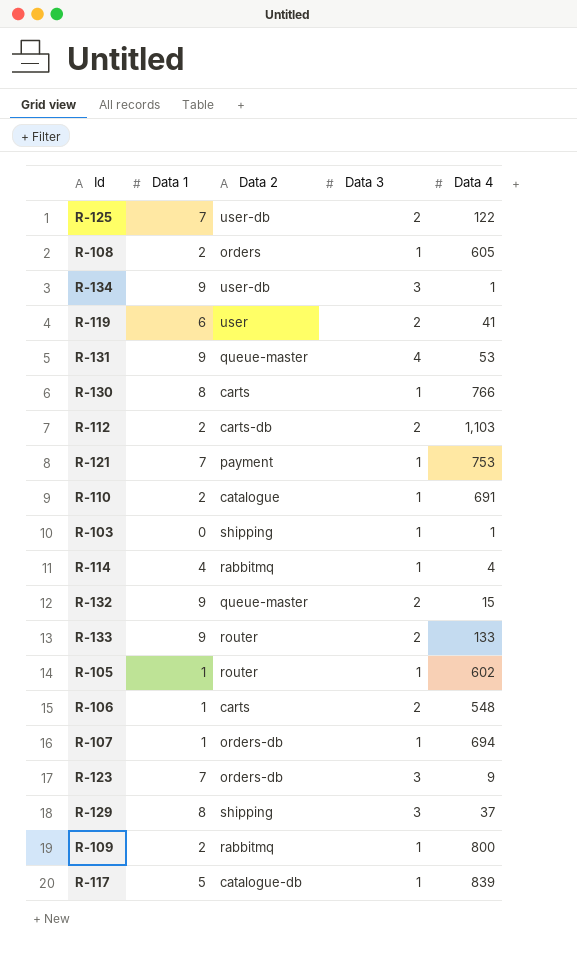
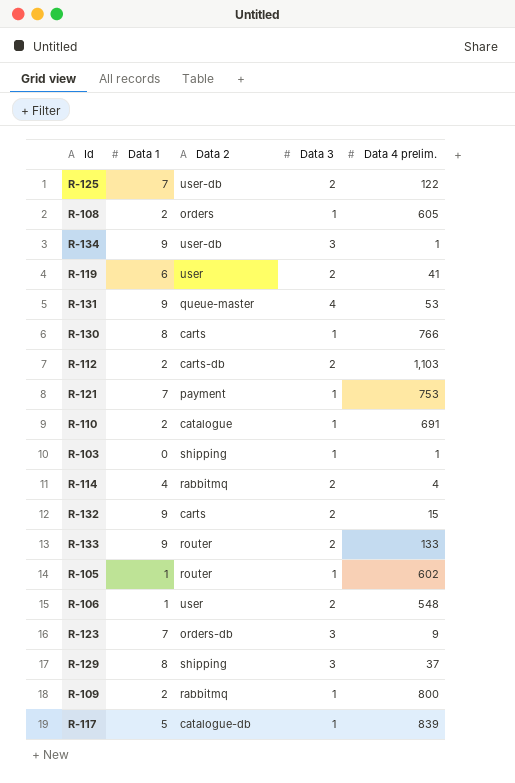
column name: Data 4 -> Data 4 prelim.
row R-107: 1 | orders-db | 1 | 694 -> none
R-114 | Data 3: 1 -> 2
R-132 | Data 2: queue-master -> carts
R-106 | Data 2: carts -> user

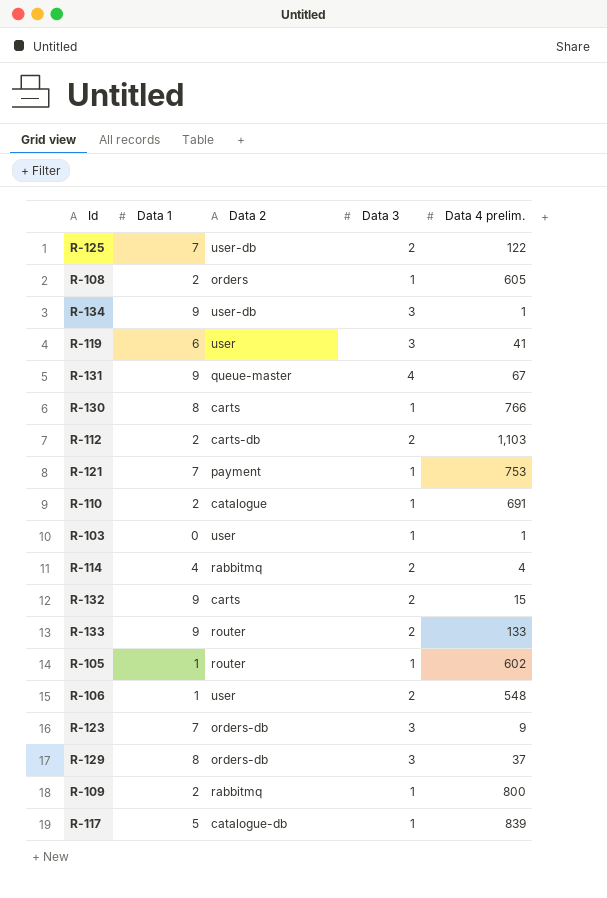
R-119 | Data 3: 2 -> 3
R-131 | Data 4 prelim.: 53 -> 67
R-103 | Data 2: shipping -> user
R-129 | Data 2: shipping -> orders-db

